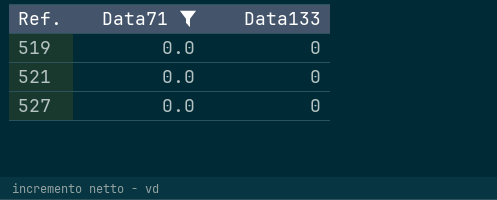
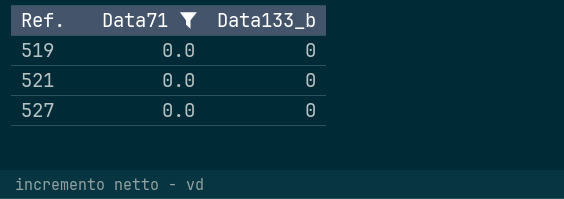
column name: Data133 -> Data133_b

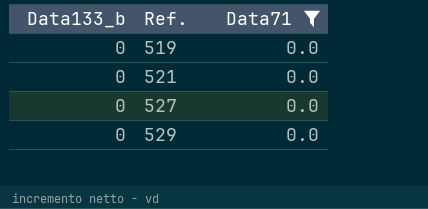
column Data133_b | position: 3 -> 1
row 529: none -> 0 | 0.0

